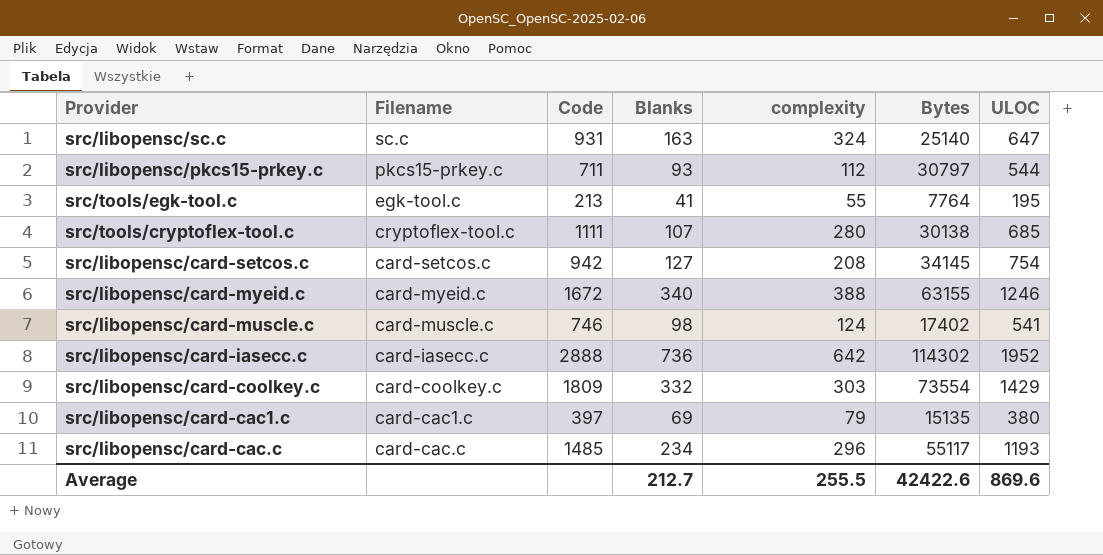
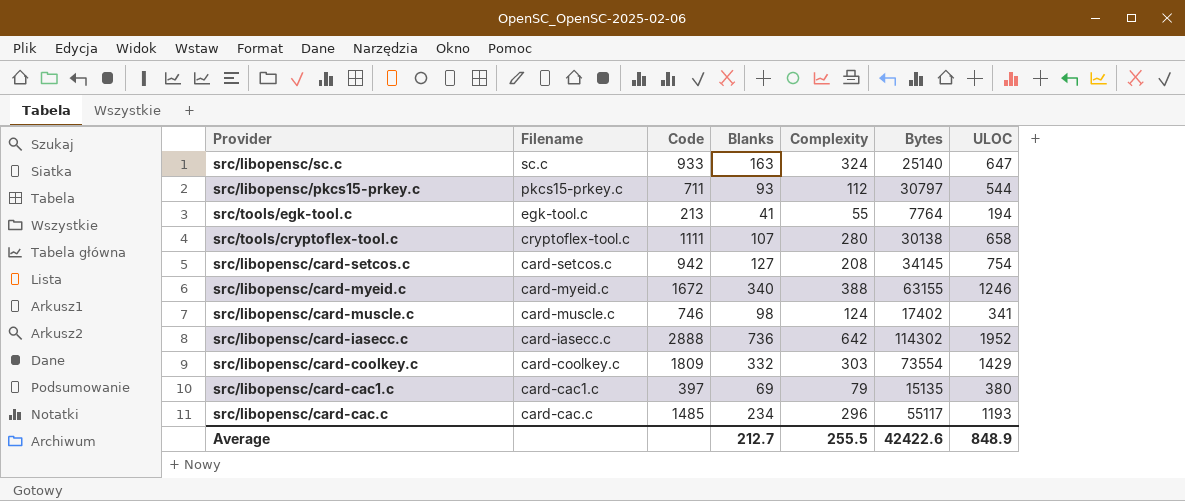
column name: complexity -> Complexity
src/libopensc/sc.c | Code: 931 -> 933
src/tools/egk-tool.c | ULOC: 195 -> 194
src/tools/cryptoflex-tool.c | ULOC: 685 -> 658
src/libopensc/card-muscle.c | ULOC: 541 -> 341
Average | ULOC: 869.6 -> 848.9

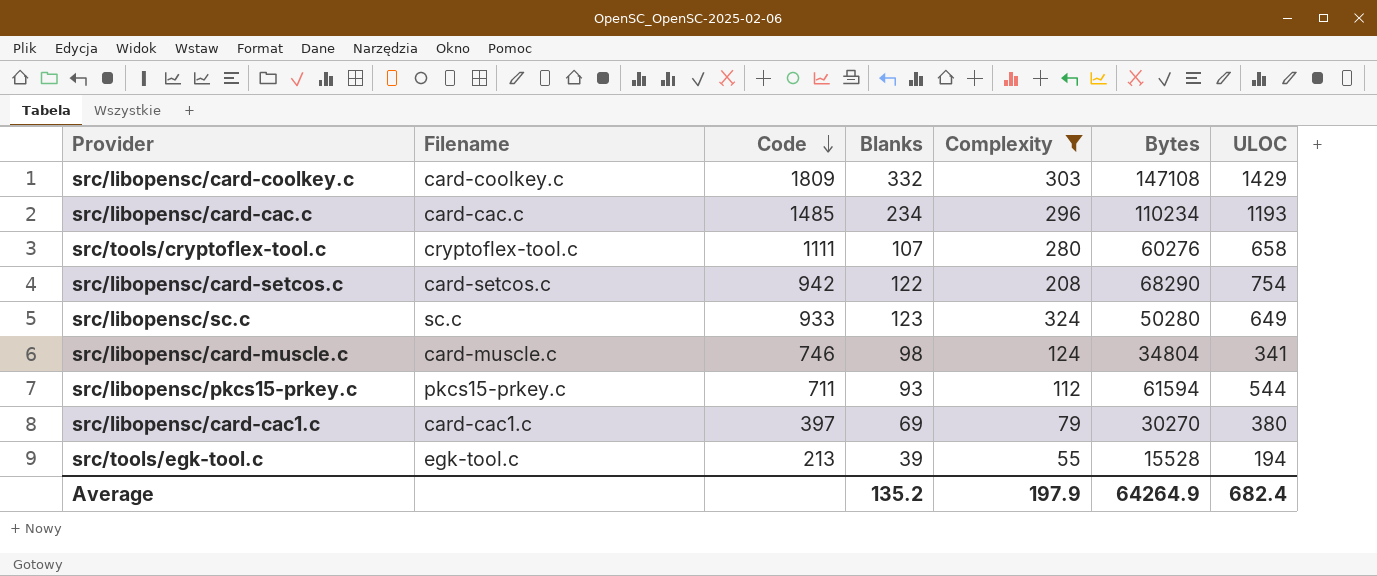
filter: none -> Complexity <= 324
row order: none -> Code descending
src/libopensc/card-coolkey.c | Bytes: 73554 -> 147108
src/libopensc/card-cac.c | Bytes: 55117 -> 110234
src/tools/cryptoflex-tool.c | Bytes: 30138 -> 60276
src/libopensc/card-setcos.c | Blanks: 127 -> 122
src/libopensc/card-setcos.c | Bytes: 34145 -> 68290
src/libopensc/sc.c | Blanks: 163 -> 123
src/libopensc/sc.c | Bytes: 25140 -> 50280
src/libopensc/sc.c | ULOC: 647 -> 649
src/libopensc/card-muscle.c | Bytes: 17402 -> 34804
src/libopensc/pkcs15-prkey.c | Bytes: 30797 -> 61594
src/libopensc/card-cac1.c | Bytes: 15135 -> 30270
src/tools/egk-tool.c | Blanks: 41 -> 39
src/tools/egk-tool.c | Bytes: 7764 -> 15528
Average | Blanks: 212.7 -> 135.2
Average | Complexity: 255.5 -> 197.9
Average | Bytes: 42422.6 -> 64264.9
Average | ULOC: 848.9 -> 682.4

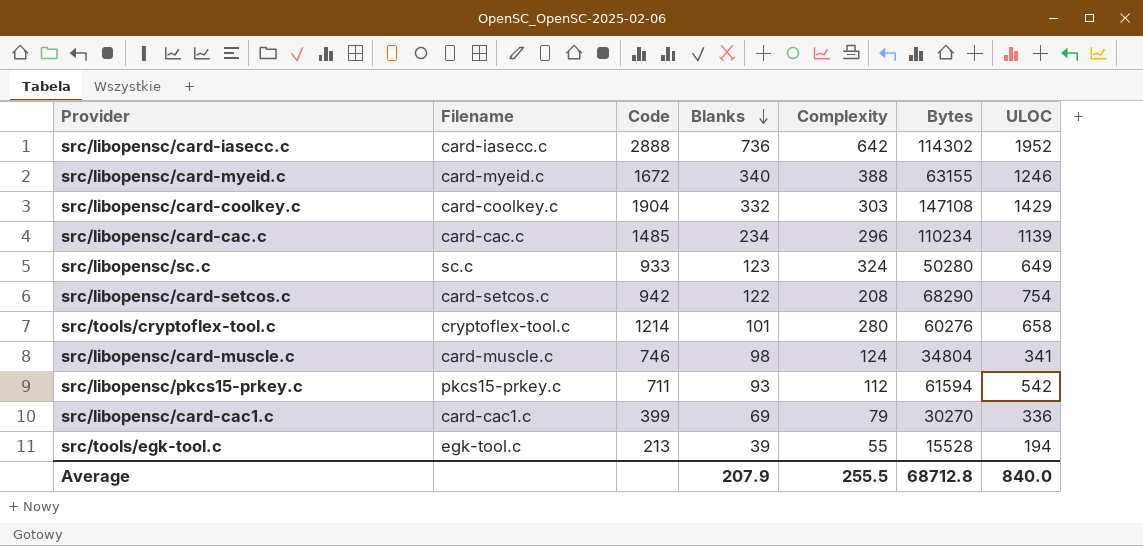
filter: Complexity <= 324 -> none
row order: Code descending -> Blanks descending
src/libopensc/card-coolkey.c | Code: 1809 -> 1904
src/libopensc/card-cac.c | ULOC: 1193 -> 1139
src/tools/cryptoflex-tool.c | Code: 1111 -> 1214
src/tools/cryptoflex-tool.c | Blanks: 107 -> 101
src/libopensc/pkcs15-prkey.c | ULOC: 544 -> 542
src/libopensc/card-cac1.c | Code: 397 -> 399
src/libopensc/card-cac1.c | ULOC: 380 -> 336
Average | Blanks: 135.2 -> 207.9
Average | Complexity: 197.9 -> 255.5
Average | Bytes: 64264.9 -> 68712.8
Average | ULOC: 682.4 -> 840.0

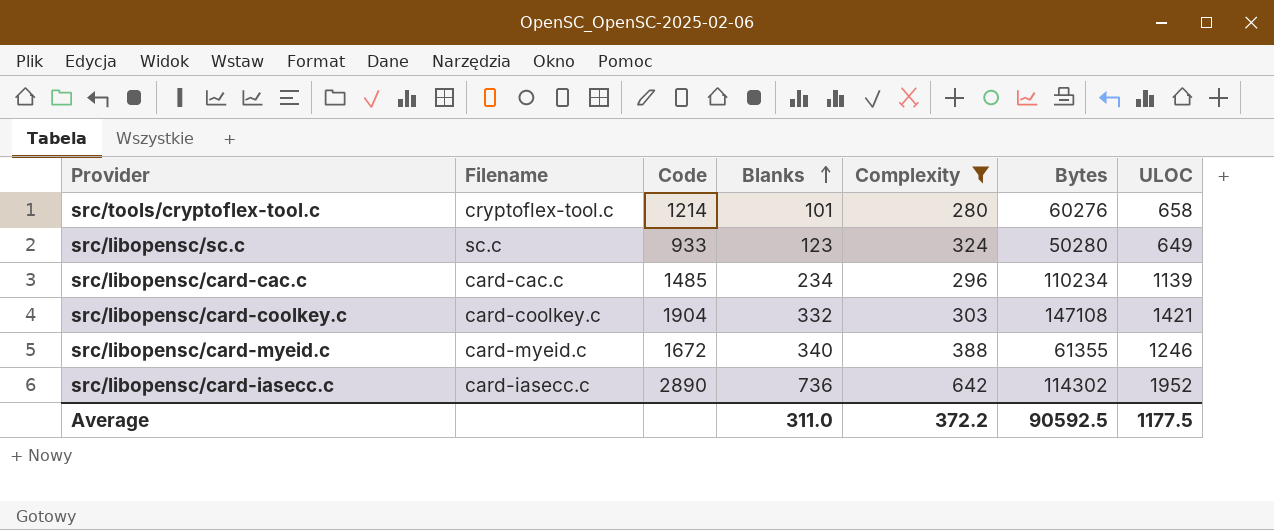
filter: none -> Complexity >= 280
row order: Blanks descending -> Blanks ascending
src/libopensc/card-coolkey.c | ULOC: 1429 -> 1421
src/libopensc/card-myeid.c | Bytes: 63155 -> 61355
src/libopensc/card-iasecc.c | Code: 2888 -> 2890
Average | Blanks: 207.9 -> 311.0
Average | Complexity: 255.5 -> 372.2
Average | Bytes: 68712.8 -> 90592.5
Average | ULOC: 840.0 -> 1177.5

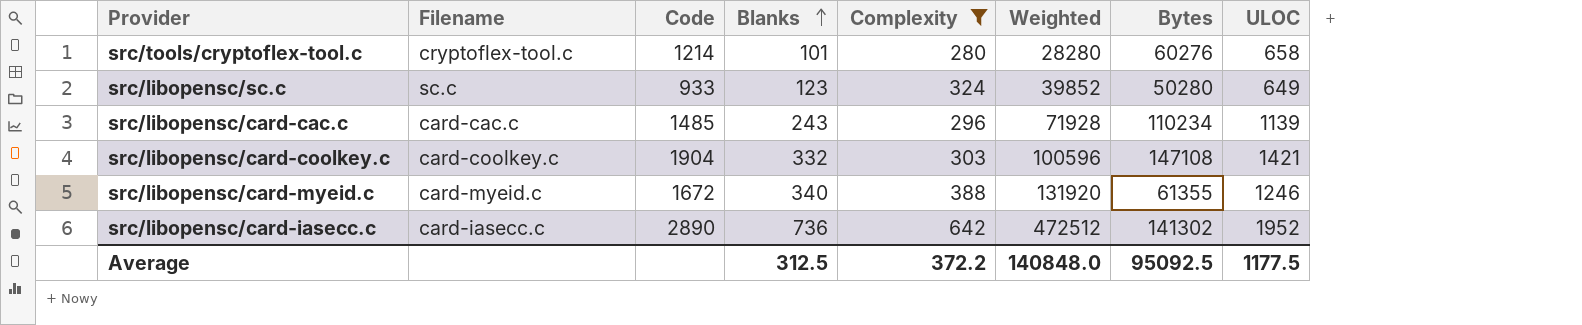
column Weighted | formula: none -> [Blanks] * [Complexity]
src/libopensc/card-cac.c | Blanks: 234 -> 243
src/libopensc/card-iasecc.c | Bytes: 114302 -> 141302
Average | Blanks: 311.0 -> 312.5
Average | Bytes: 90592.5 -> 95092.5

